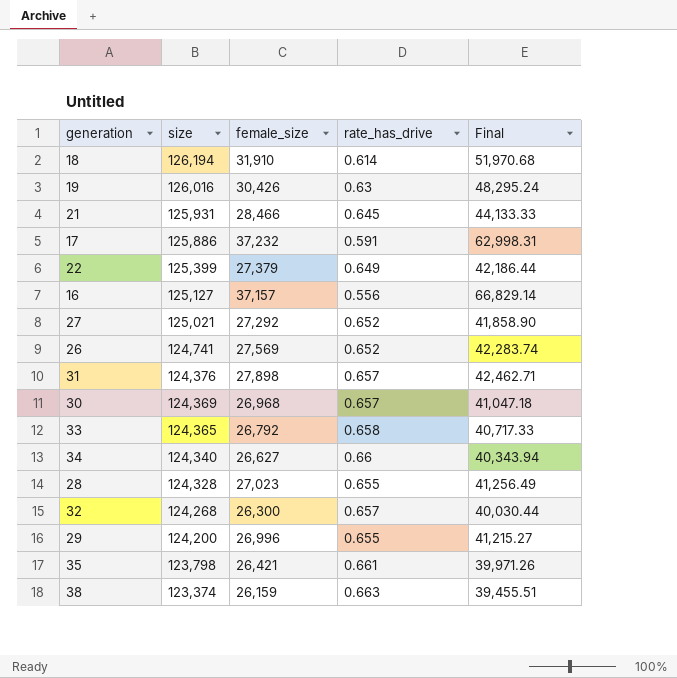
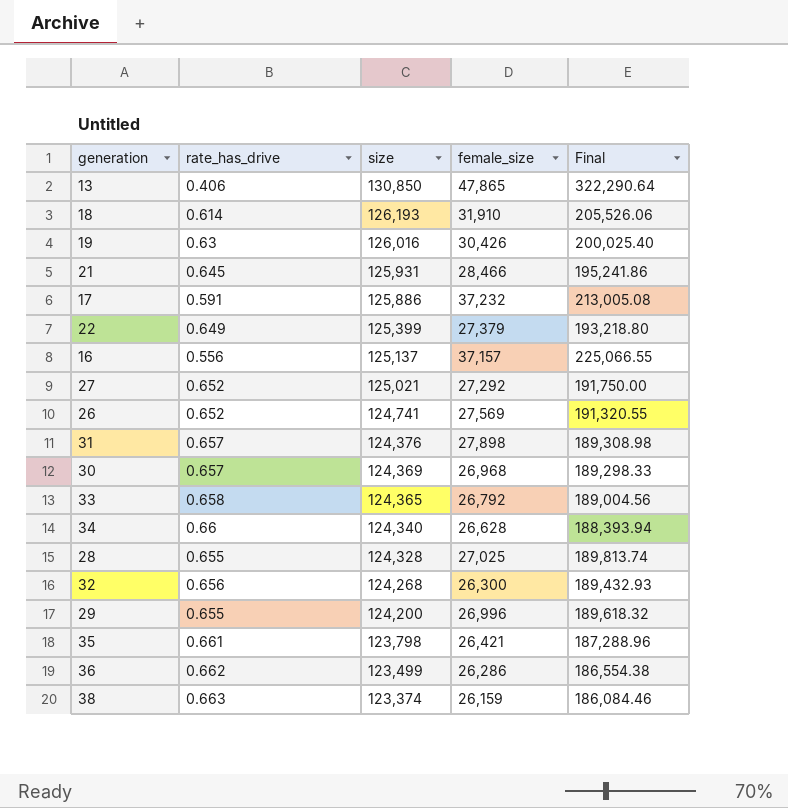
column rate_has_drive | position: 4 -> 2
column Final | formula: [female_size] / [rate_has_drive] -> [size] / [rate_has_drive]
row 13: none -> 0.406 | 130,850 | 47,865 | 322,290.64
18 | size: 126,194 -> 126,193
16 | size: 125,127 -> 125,137
34 | female_size: 26,627 -> 26,628
28 | female_size: 27,023 -> 27,025
32 | rate_has_drive: 0.657 -> 0.656
row 36: none -> 0.662 | 123,499 | 26,286 | 186,554.38

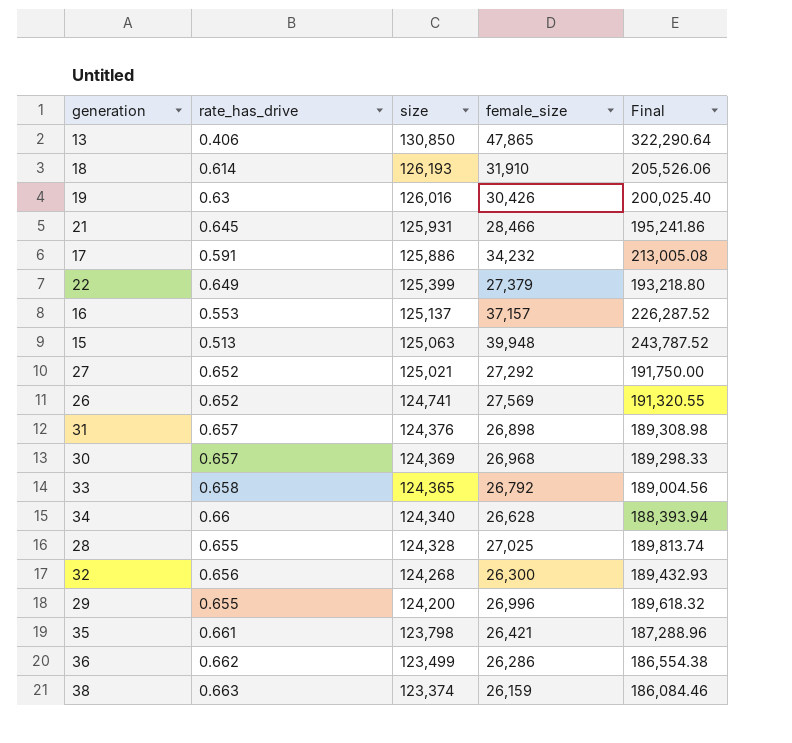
17 | female_size: 37,232 -> 34,232
16 | rate_has_drive: 0.556 -> 0.553
16 | Final: 225,066.55 -> 226,287.52
row 15: none -> 0.513 | 125,063 | 39,948 | 243,787.52
31 | female_size: 27,898 -> 26,898

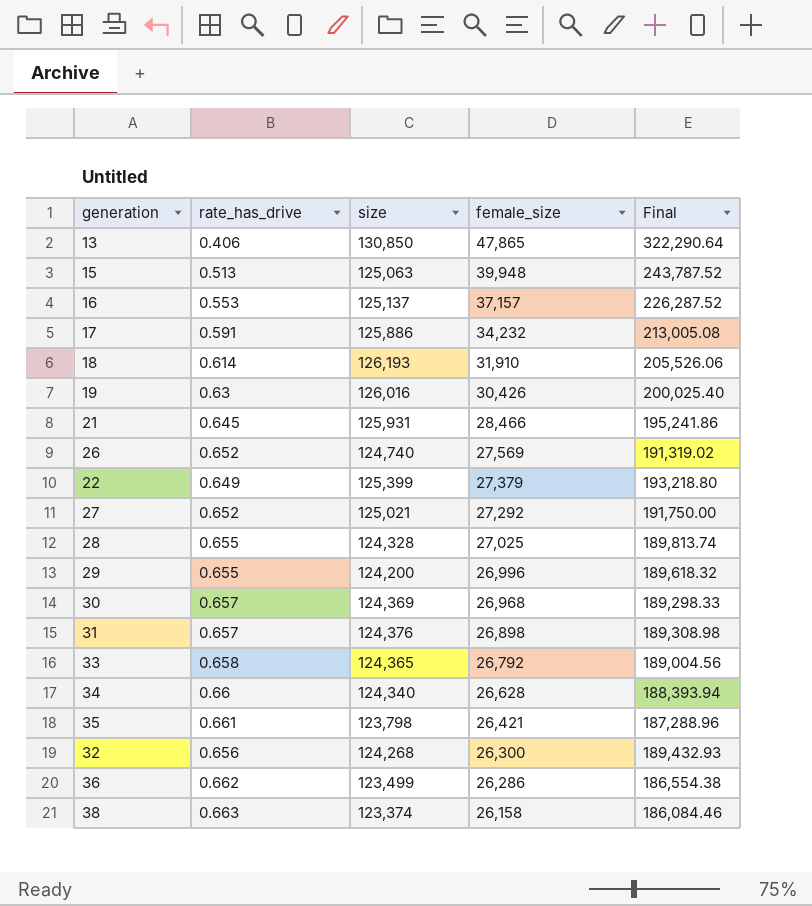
row order: size descending -> female_size descending
26 | size: 124,741 -> 124,740
26 | Final: 191,320.55 -> 191,319.02
38 | female_size: 26,159 -> 26,158

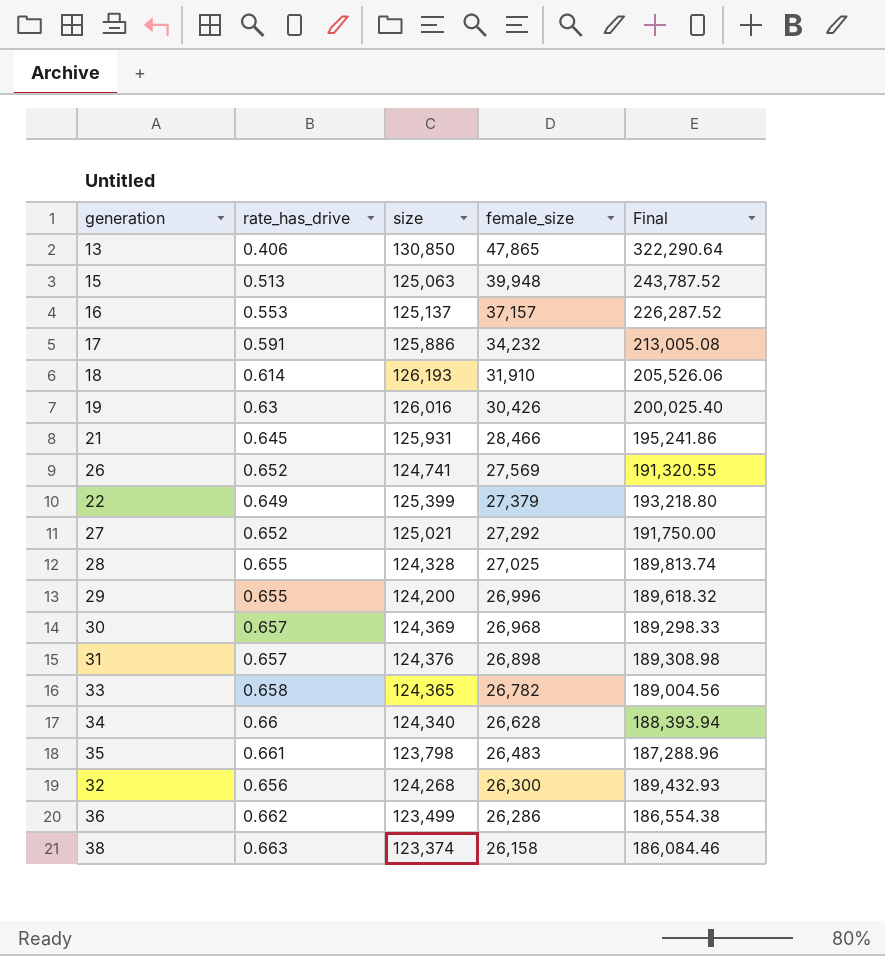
26 | size: 124,740 -> 124,741
26 | Final: 191,319.02 -> 191,320.55
33 | female_size: 26,792 -> 26,782
35 | female_size: 26,421 -> 26,483

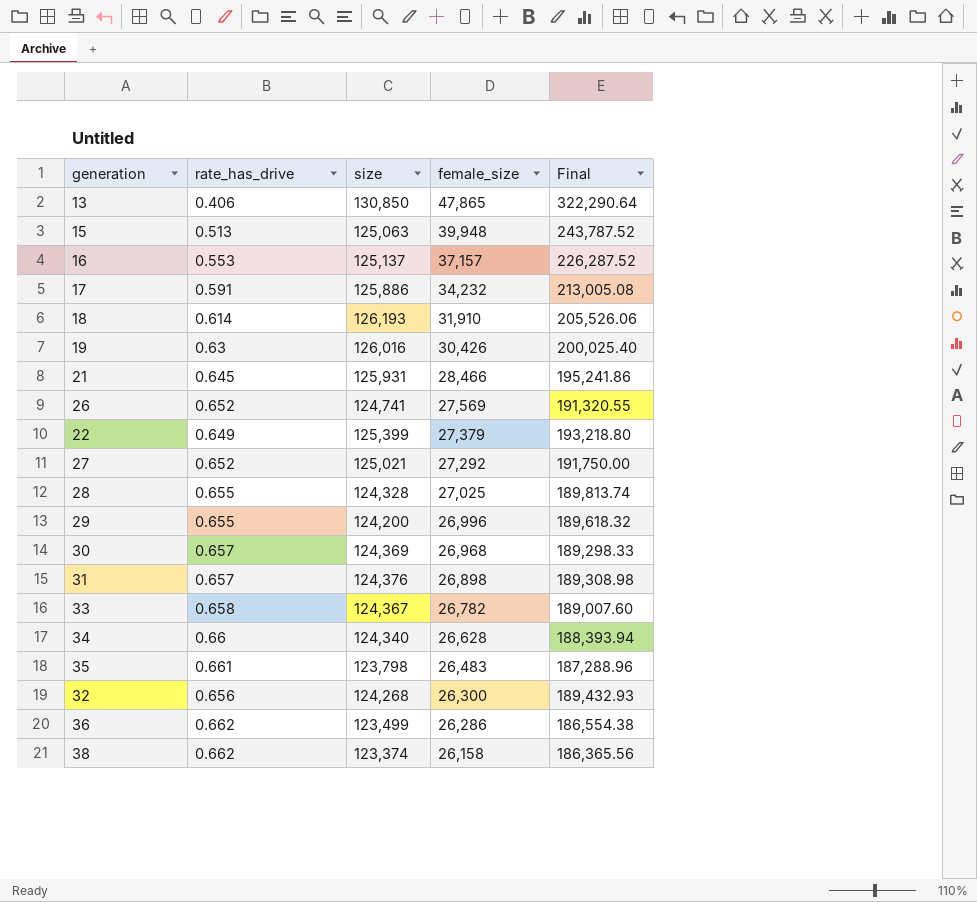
33 | size: 124,365 -> 124,367
33 | Final: 189,004.56 -> 189,007.60
38 | rate_has_drive: 0.663 -> 0.662
38 | Final: 186,084.46 -> 186,365.56

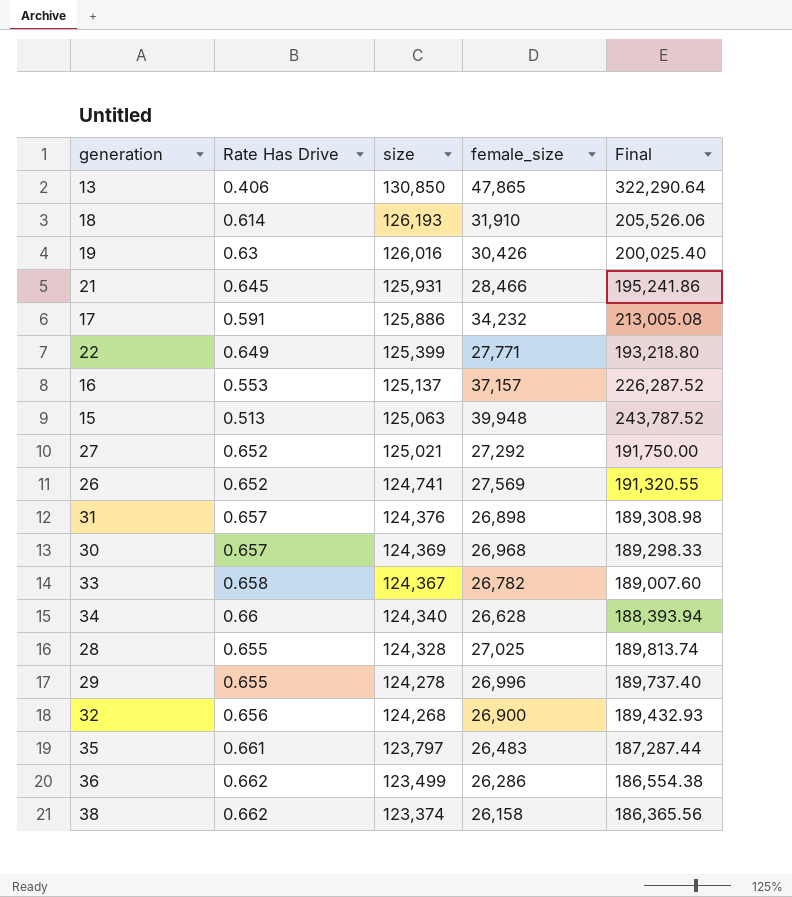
row order: female_size descending -> size descending
column name: rate_has_drive -> Rate Has Drive
22 | female_size: 27,379 -> 27,771
29 | size: 124,200 -> 124,278
29 | Final: 189,618.32 -> 189,737.40
32 | female_size: 26,300 -> 26,900
35 | size: 123,798 -> 123,797
35 | Final: 187,288.96 -> 187,287.44

